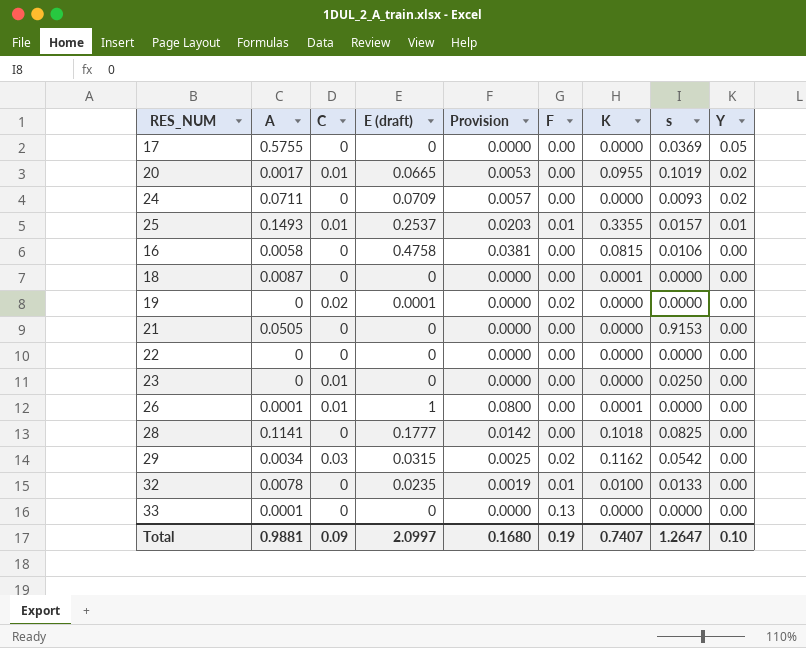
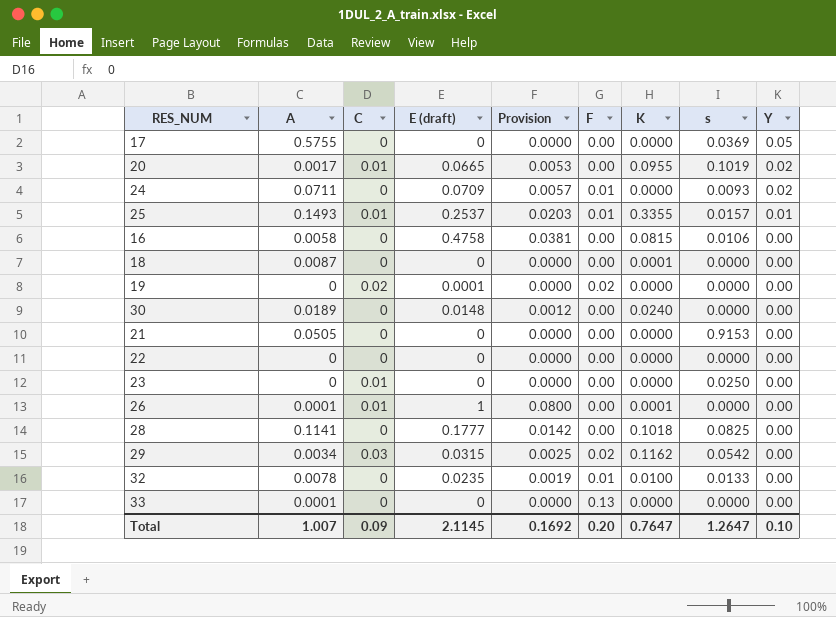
24 | F: 0.00 -> 0.01
row 30: none -> 0.0189 | 0 | 0.0148 | 0.0012 | 0.00 | 0.0240 | 0.0000 | 0.00
Total | A: 0.9881 -> 1.007
Total | E (draft): 2.0997 -> 2.1145
Total | Provision: 0.1680 -> 0.1692
Total | F: 0.19 -> 0.20
Total | K: 0.7407 -> 0.7647

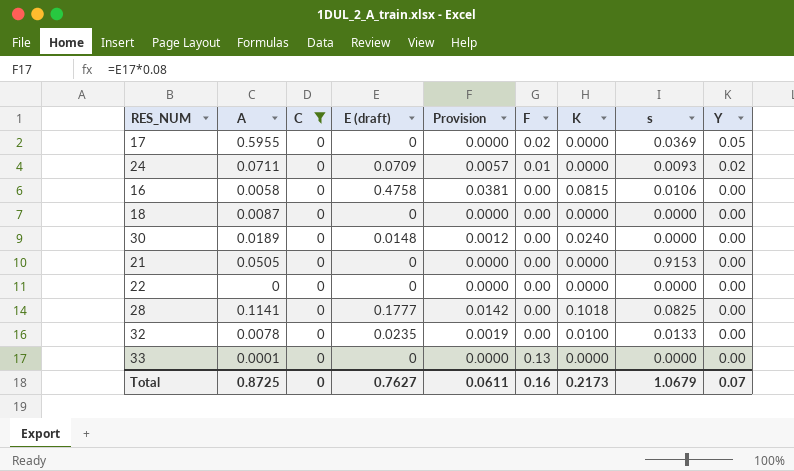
filter: none -> C = 0
17 | A: 0.5755 -> 0.5955
17 | F: 0.00 -> 0.02
18 | K: 0.0001 -> 0.0000
32 | F: 0.01 -> 0.00
Total | A: 1.007 -> 0.8725
Total | C: 0.09 -> 0
Total | E (draft): 2.1145 -> 0.7627
Total | Provision: 0.1692 -> 0.0611
Total | F: 0.20 -> 0.16
Total | K: 0.7647 -> 0.2173
Total | s: 1.2647 -> 1.0679
Total | Y: 0.10 -> 0.07

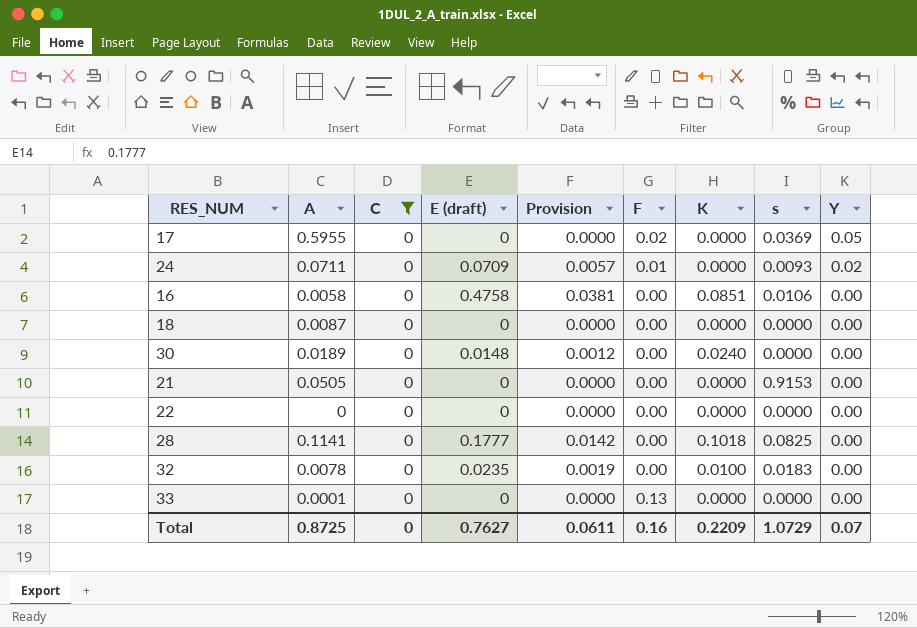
16 | K: 0.0815 -> 0.0851
32 | s: 0.0133 -> 0.0183
Total | K: 0.2173 -> 0.2209
Total | s: 1.0679 -> 1.0729

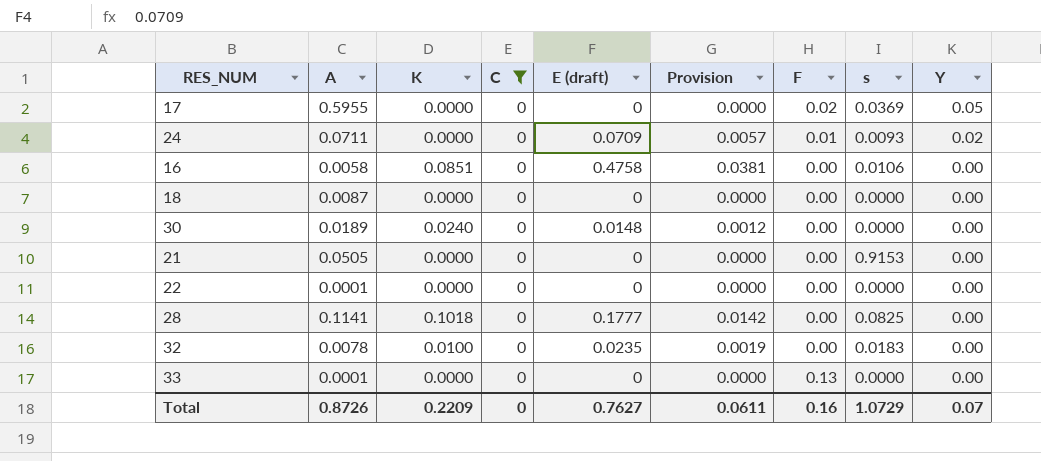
column K | position: 7 -> 3
22 | A: 0 -> 0.0001
Total | A: 0.8725 -> 0.8726

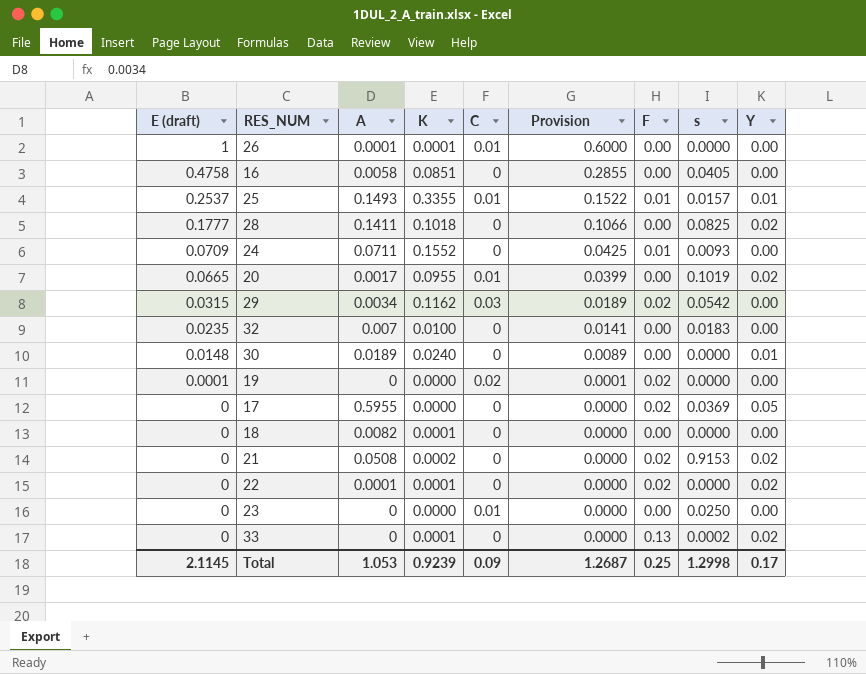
filter: C = 0 -> none
row order: Y descending -> E (draft) descending
column E (draft) | position: 5 -> 1
column Provision | formula: [E (draft)] * 0.08 -> [E (draft)] * 0.6
16 | s: 0.0106 -> 0.0405
28 | A: 0.1141 -> 0.1411
28 | Y: 0.00 -> 0.02
24 | K: 0.0000 -> 0.1552
24 | Y: 0.02 -> 0.00
32 | A: 0.0078 -> 0.007
30 | Y: 0.00 -> 0.01
18 | A: 0.0087 -> 0.0082
18 | K: 0.0000 -> 0.0001
21 | A: 0.0505 -> 0.0508
21 | K: 0.0000 -> 0.0002
21 | F: 0.00 -> 0.02
21 | Y: 0.00 -> 0.02
22 | K: 0.0000 -> 0.0001
22 | F: 0.00 -> 0.02
22 | Y: 0.00 -> 0.02
33 | A: 0.0001 -> 0
33 | K: 0.0000 -> 0.0001
33 | s: 0.0000 -> 0.0002
33 | Y: 0.00 -> 0.02
Total | E (draft): 0.7627 -> 2.1145
Total | A: 0.8726 -> 1.053
Total | K: 0.2209 -> 0.9239
Total | C: 0 -> 0.09
Total | Provision: 0.0611 -> 1.2687
Total | F: 0.16 -> 0.25
Total | s: 1.0729 -> 1.2998
Total | Y: 0.07 -> 0.17

